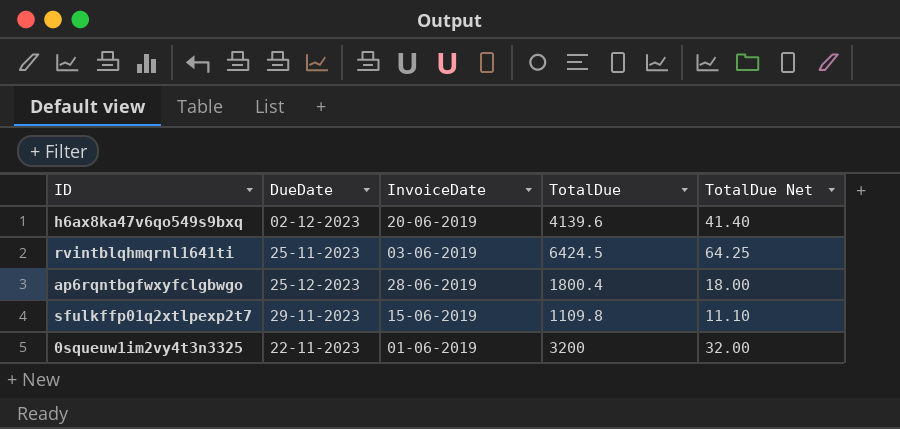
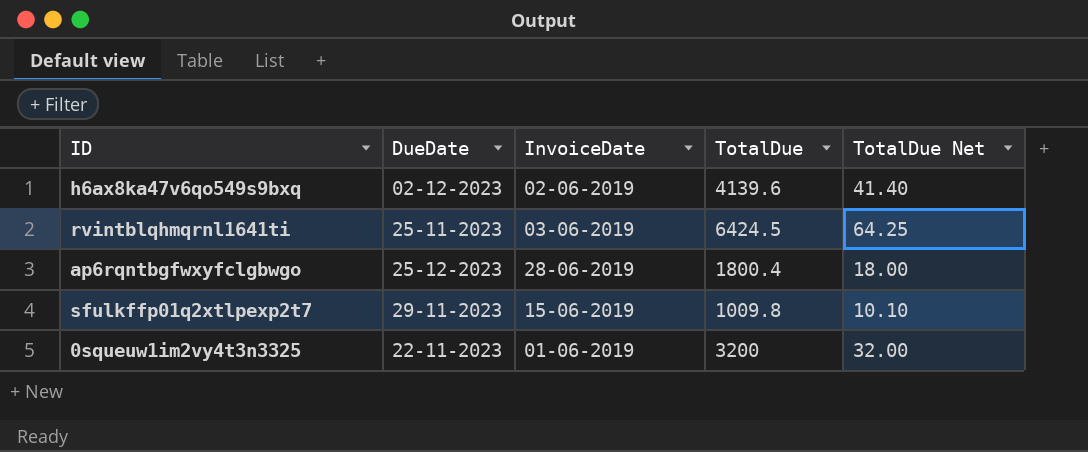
h6ax8ka47v6qo549s9bxq | InvoiceDate: 20-06-2019 -> 02-06-2019
sfulkffp01q2xtlpexp2t7 | TotalDue: 1109.8 -> 1009.8
sfulkffp01q2xtlpexp2t7 | TotalDue Net: 11.10 -> 10.10

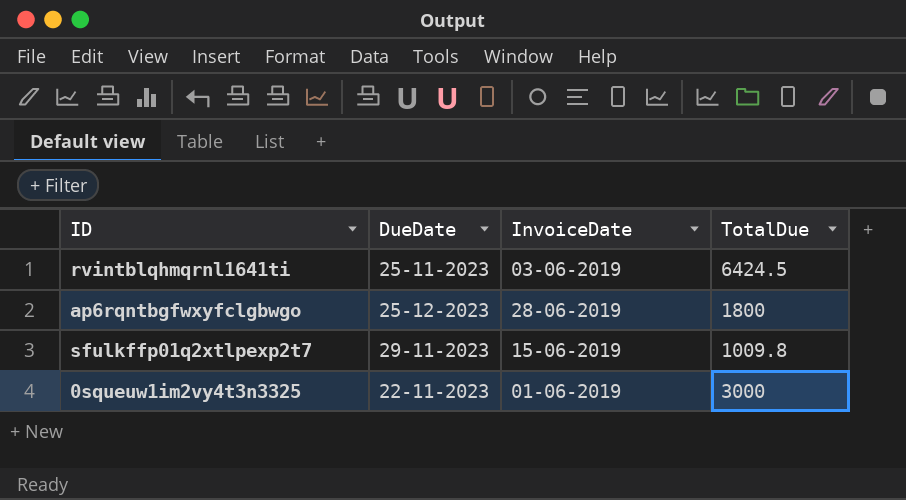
column TotalDue Net | formula: [TotalDue] * 0.01 -> none
row h6ax8ka47v6qo549s9bxq: 02-12-2023 | 02-06-2019 | 4139.6 | 41.40 -> none
ap6rqntbgfwxyfclgbwgo | TotalDue: 1800.4 -> 1800
0squeuw1im2vy4t3n3325 | TotalDue: 3200 -> 3000

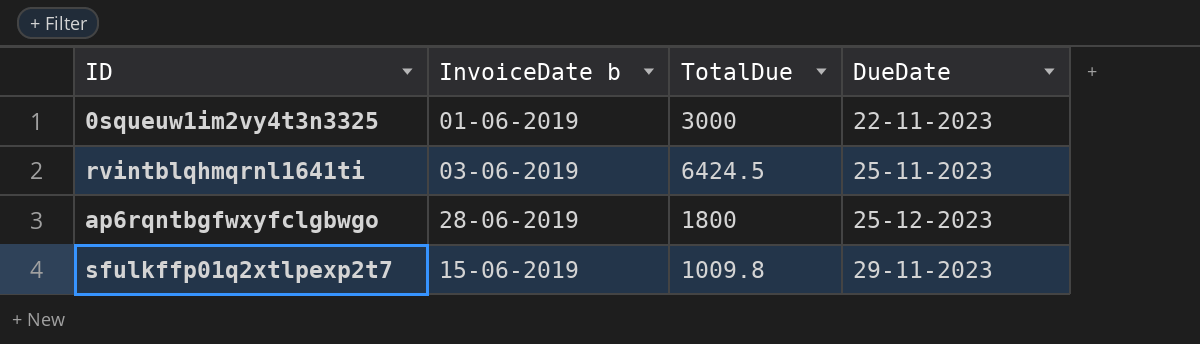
row order: none -> DueDate ascending
column name: InvoiceDate -> InvoiceDate b
column DueDate | position: 2 -> 4

